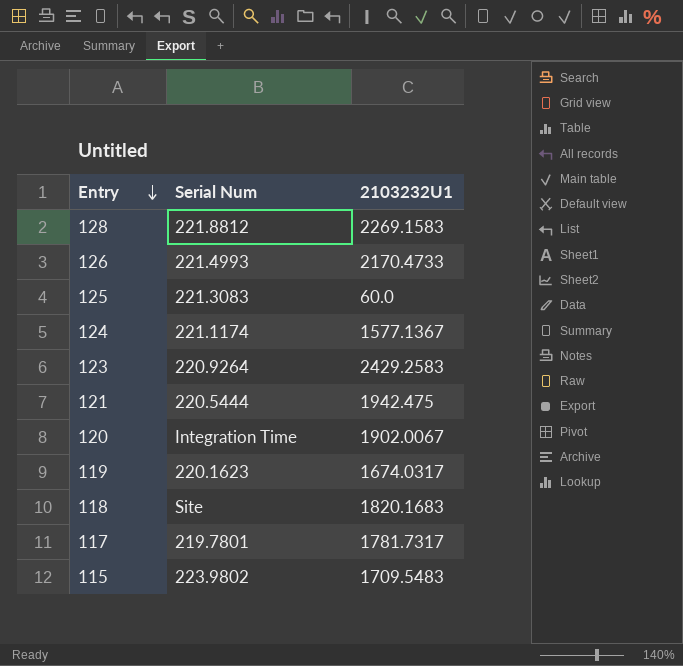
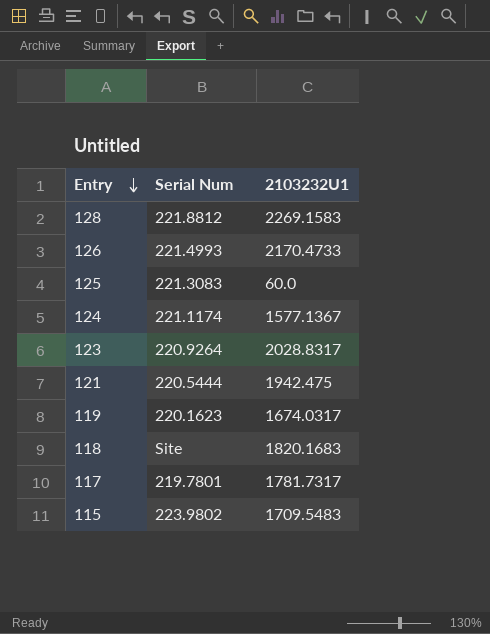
row 120: Integration Time | 1902.0067 -> none
123 | 2103232U1: 2429.2583 -> 2028.8317

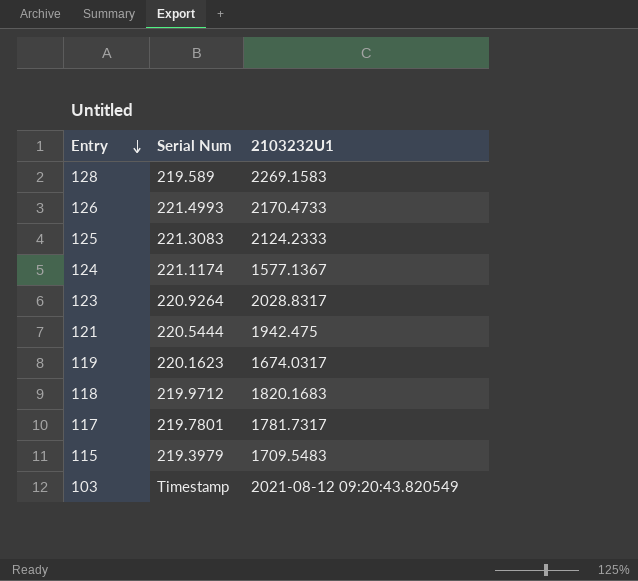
128 | Serial Num: 221.8812 -> 219.589
125 | 2103232U1: 60.0 -> 2124.2333
118 | Serial Num: Site -> 219.9712
115 | Serial Num: 223.9802 -> 219.3979
row 103: none -> Timestamp | 2021-08-12 09:20:43.820549

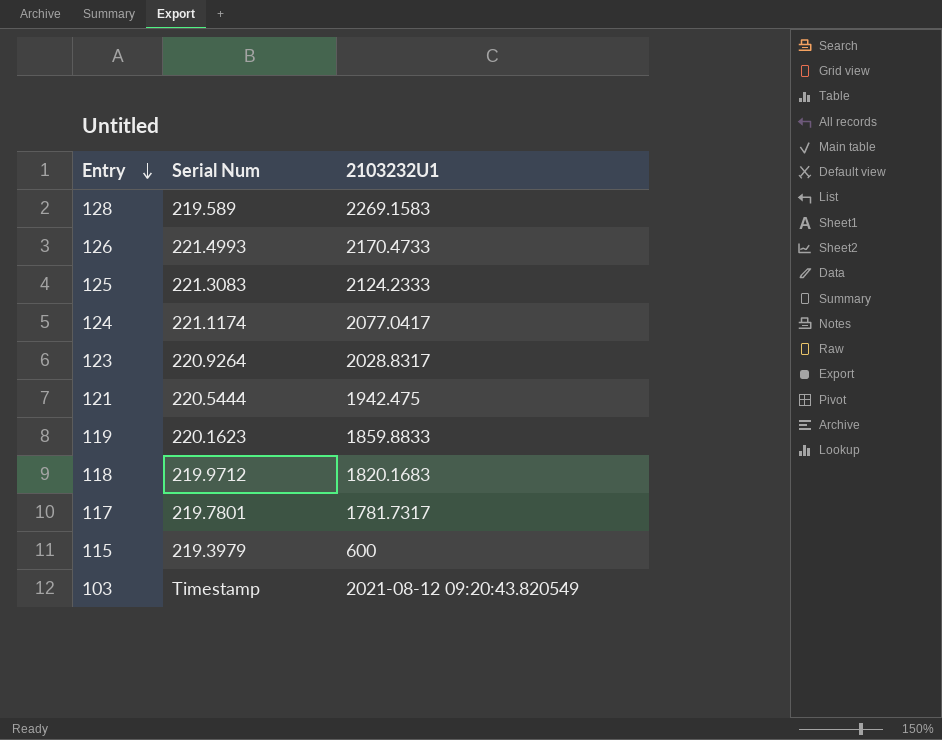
124 | 2103232U1: 1577.1367 -> 2077.0417
119 | 2103232U1: 1674.0317 -> 1859.8833
115 | 2103232U1: 1709.5483 -> 600

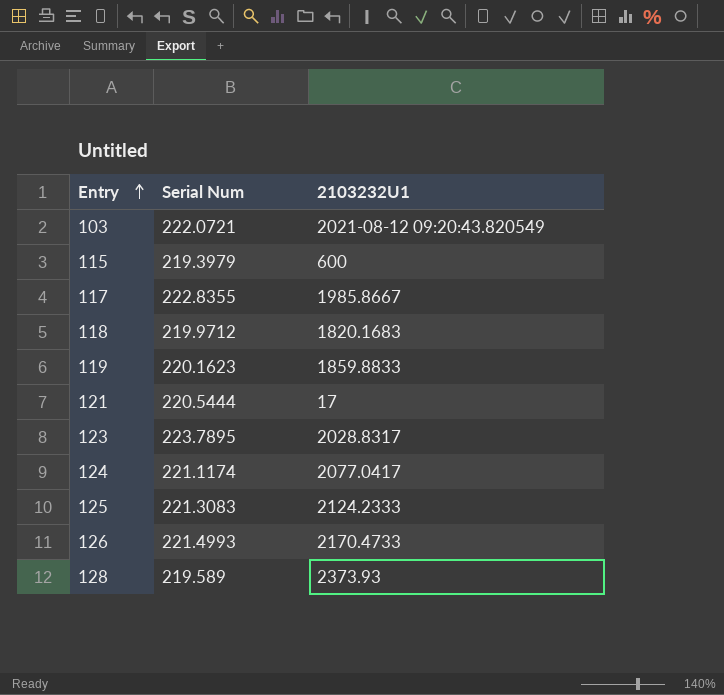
row order: Entry descending -> Entry ascending
103 | Serial Num: Timestamp -> 222.0721
117 | Serial Num: 219.7801 -> 222.8355
117 | 2103232U1: 1781.7317 -> 1985.8667
121 | 2103232U1: 1942.475 -> 17
123 | Serial Num: 220.9264 -> 223.7895
128 | 2103232U1: 2269.1583 -> 2373.93

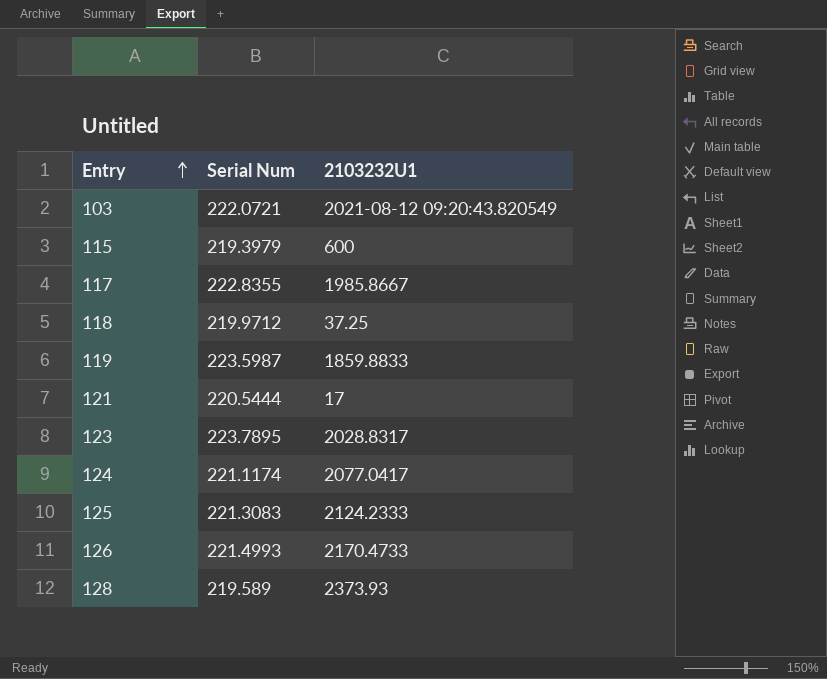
118 | 2103232U1: 1820.1683 -> 37.25
119 | Serial Num: 220.1623 -> 223.5987

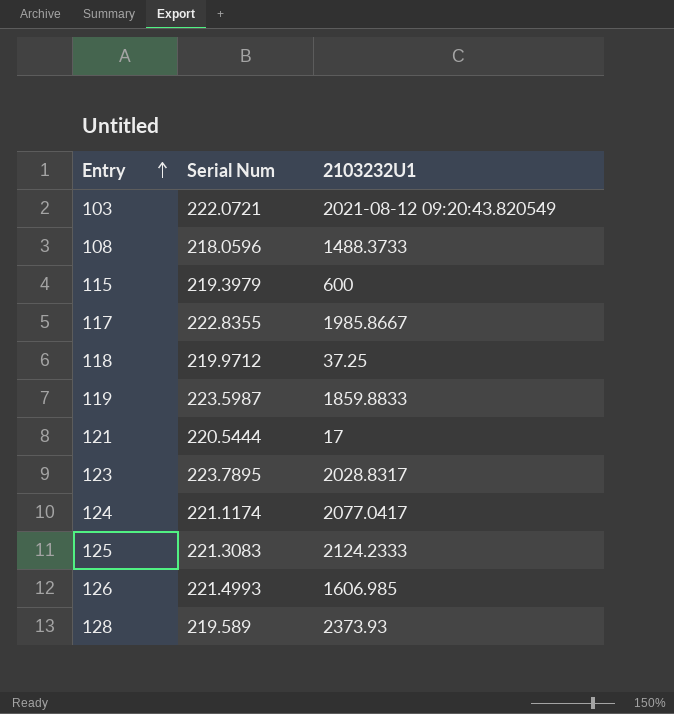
row 108: none -> 218.0596 | 1488.3733
126 | 2103232U1: 2170.4733 -> 1606.985

